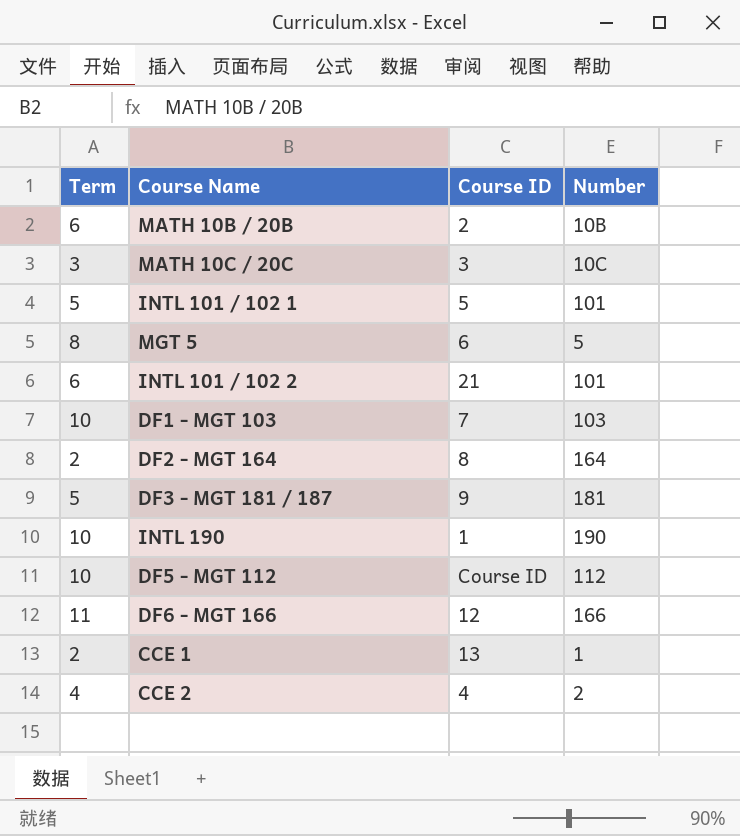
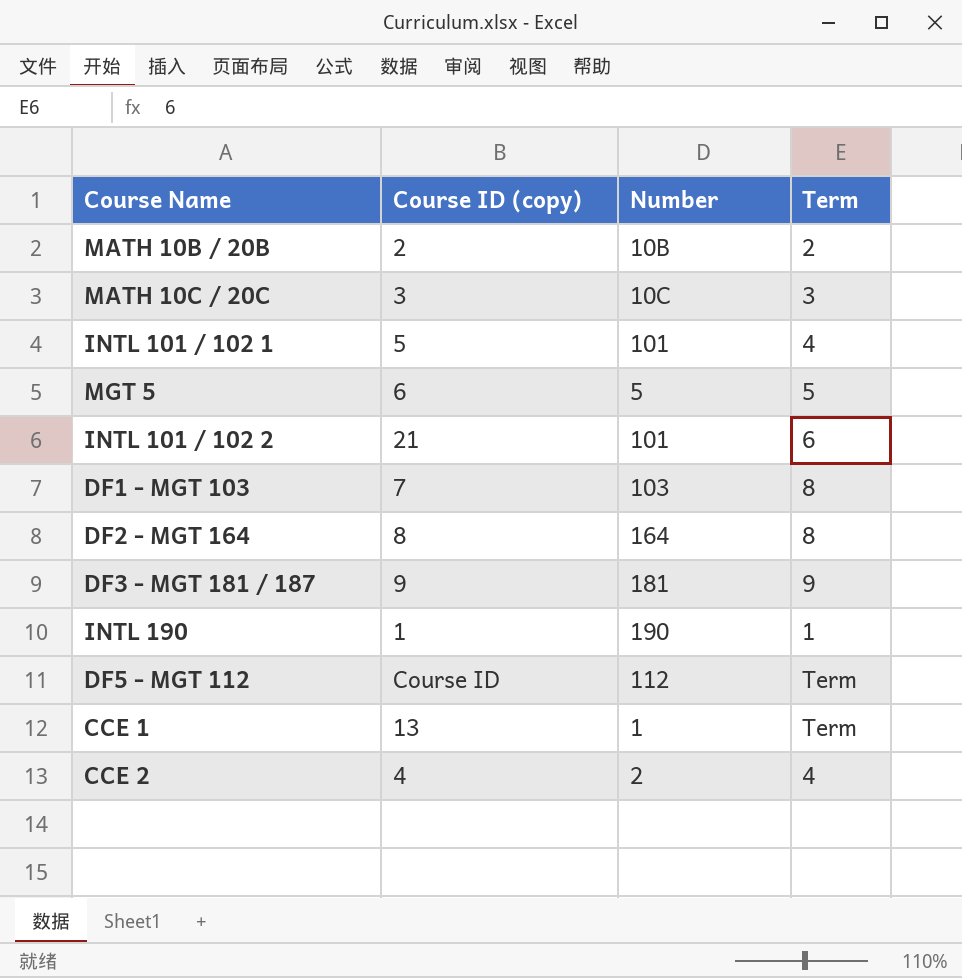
column name: Course ID -> Course ID (copy)
column Term | position: 1 -> 4
row DF6 - MGT 166: 11 | 12 | 166 -> none
MATH 10B / 20B | Term: 6 -> 2
INTL 101 / 102 1 | Term: 5 -> 4
MGT 5 | Term: 8 -> 5
DF1 - MGT 103 | Term: 10 -> 8
DF2 - MGT 164 | Term: 2 -> 8
DF3 - MGT 181 / 187 | Term: 5 -> 9
INTL 190 | Term: 10 -> 1
DF5 - MGT 112 | Term: 10 -> Term
CCE 1 | Term: 2 -> Term

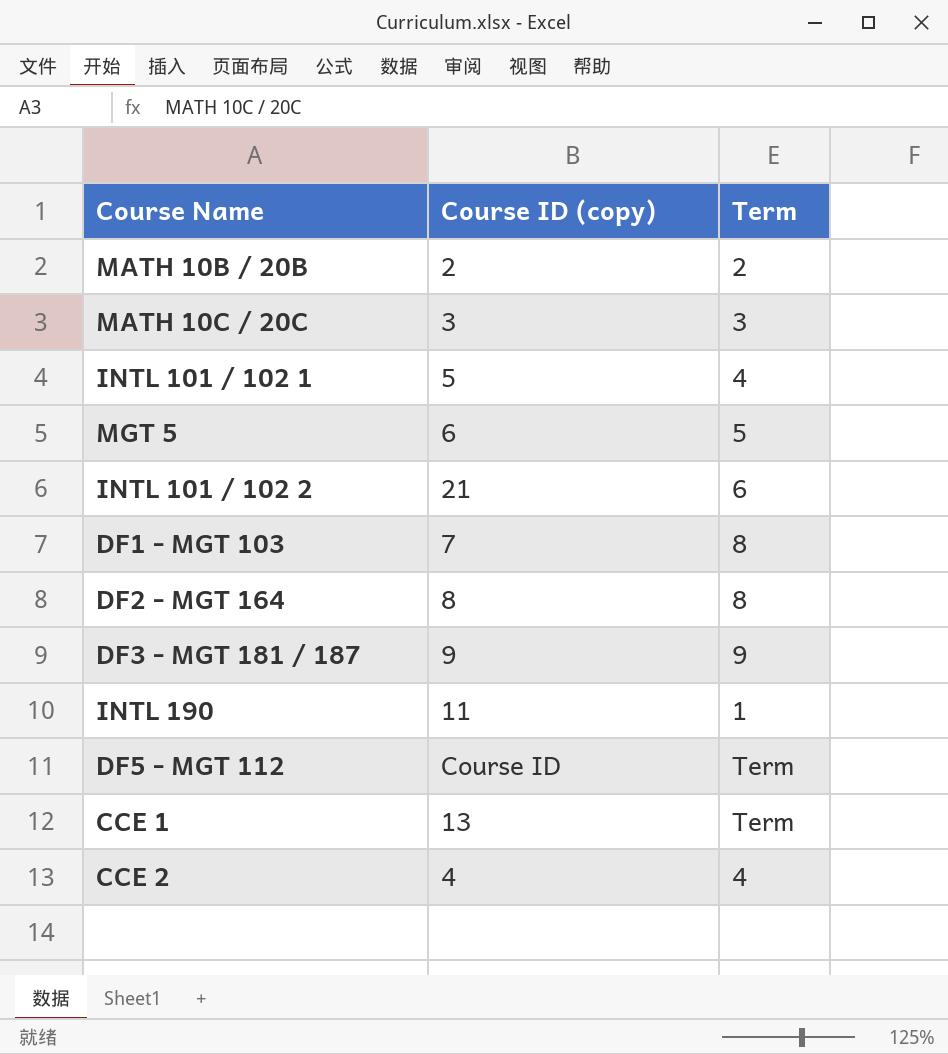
column Number | position: 3 -> none
INTL 190 | Course ID (copy): 1 -> 11

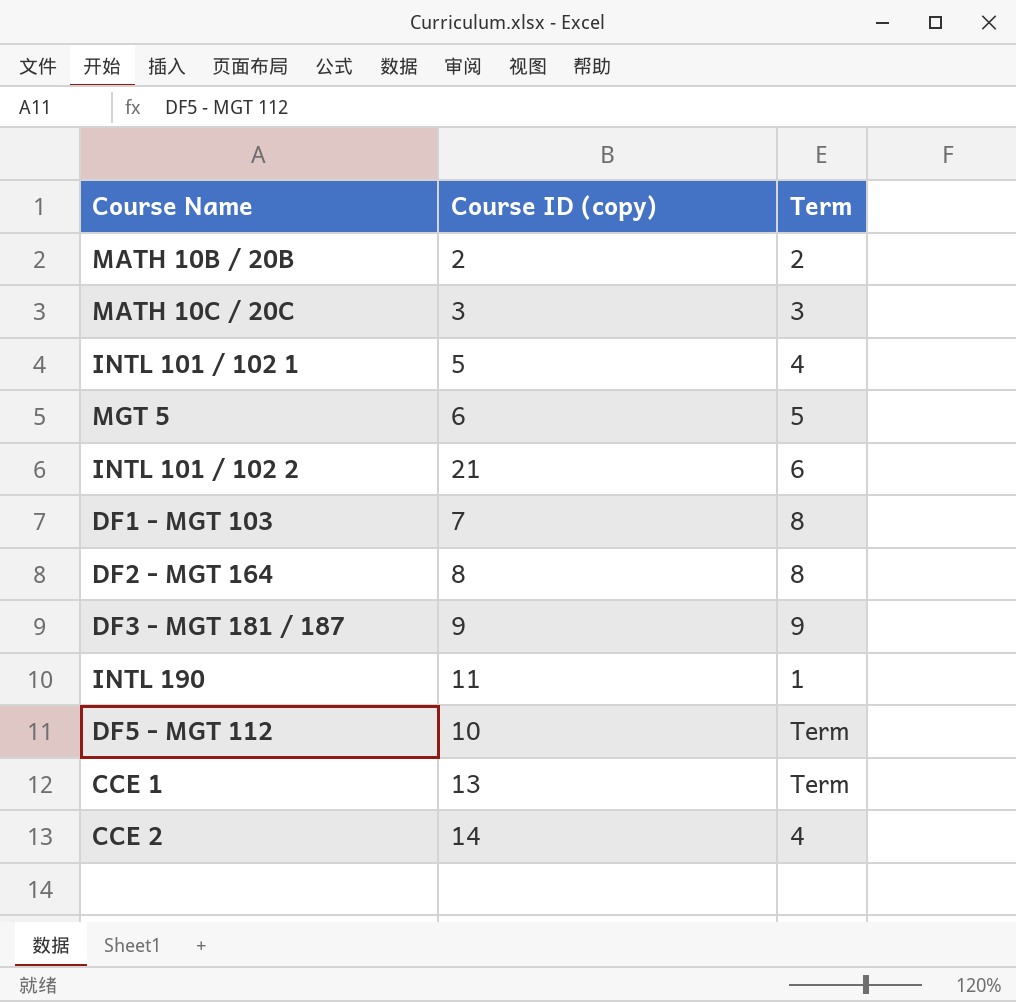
DF5 - MGT 112 | Course ID (copy): Course ID -> 10
CCE 2 | Course ID (copy): 4 -> 14

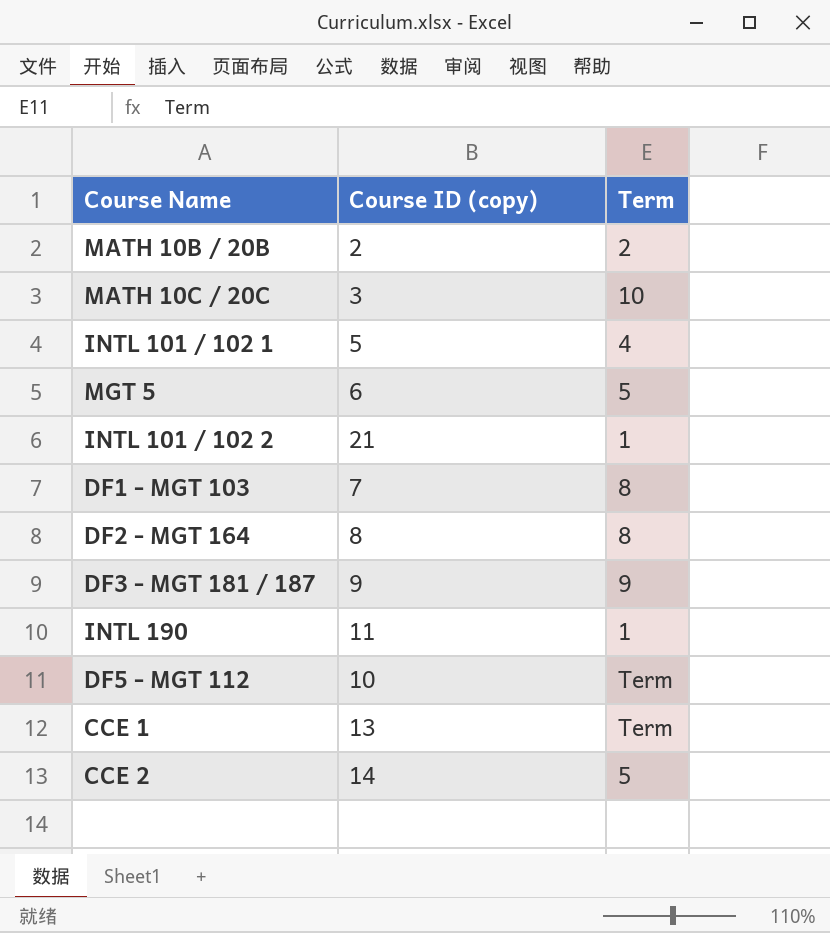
MATH 10C / 20C | Term: 3 -> 10
INTL 101 / 102 2 | Term: 6 -> 1
CCE 2 | Term: 4 -> 5

